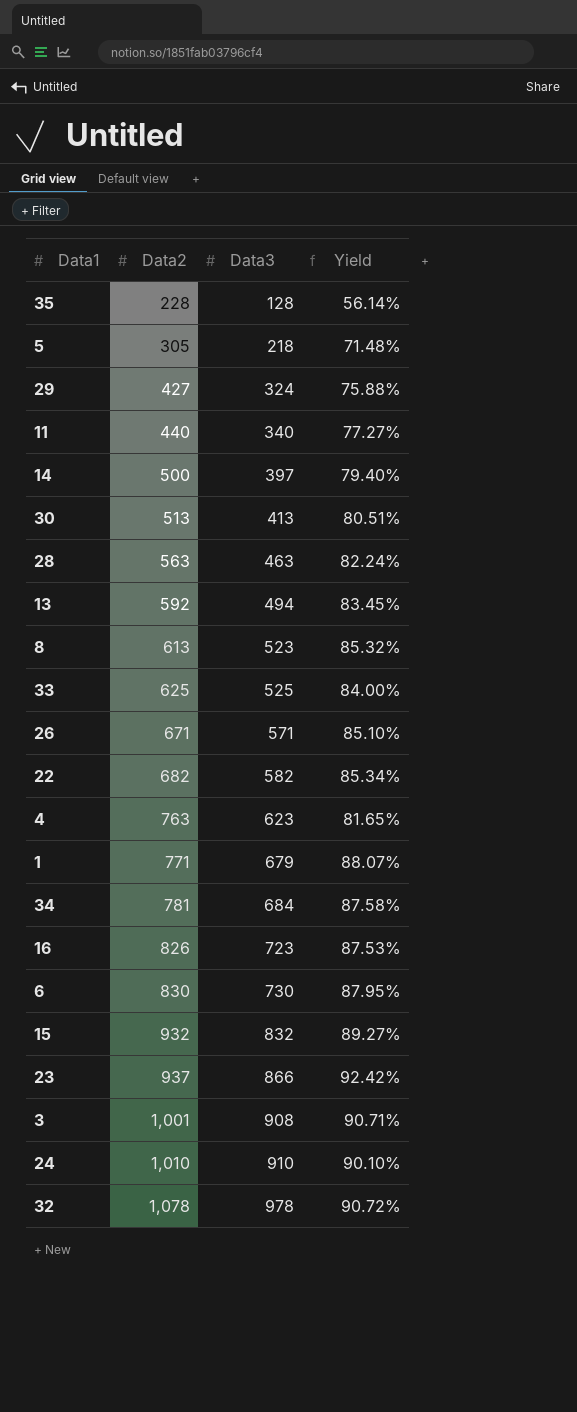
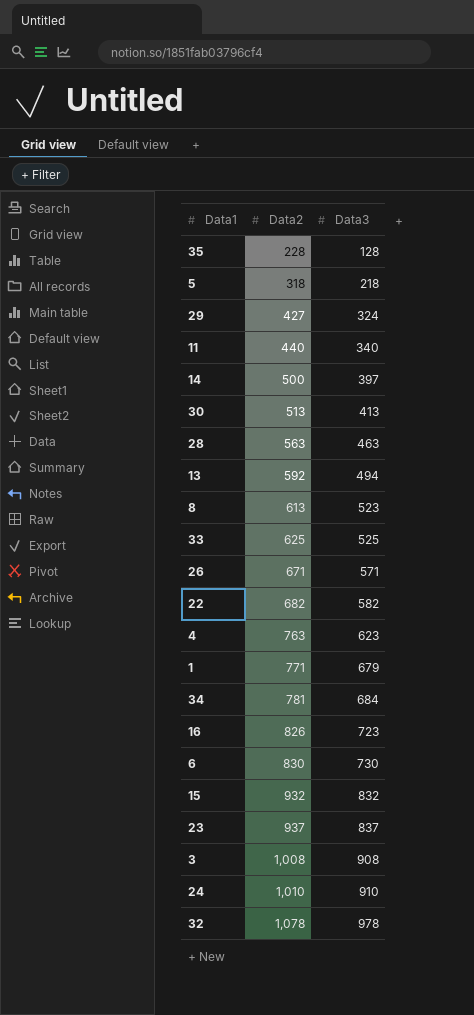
column Yield | formula: [Data3] / [Data2] -> none
5 | Data2: 305 -> 318
23 | Data3: 866 -> 837
3 | Data2: 1,001 -> 1,008

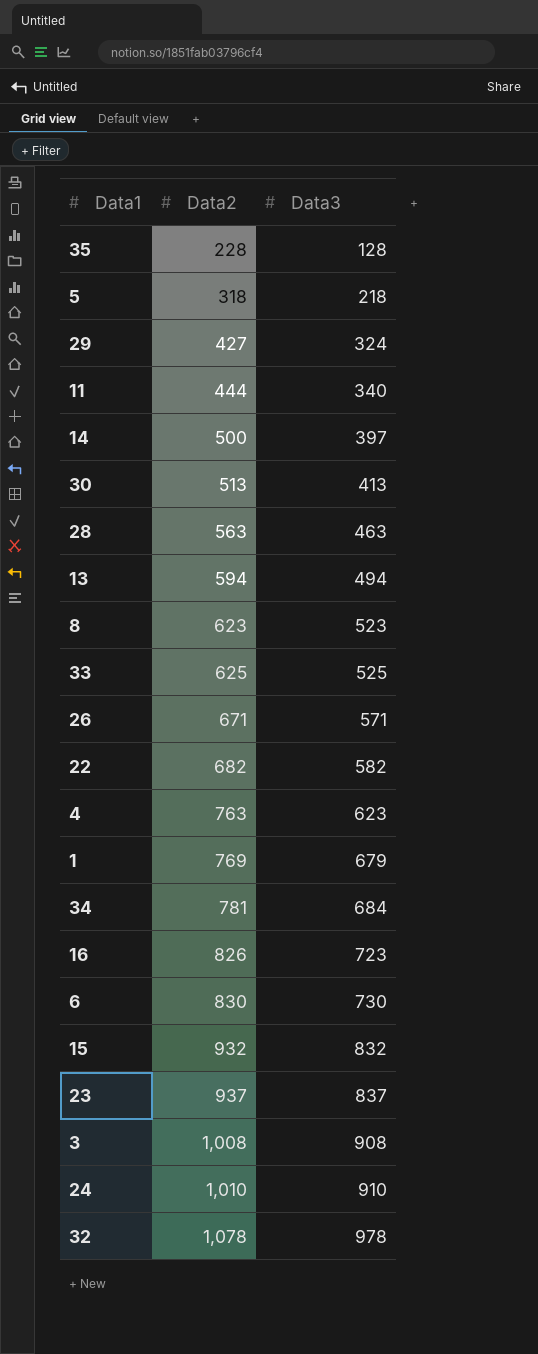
11 | Data2: 440 -> 444
13 | Data2: 592 -> 594
8 | Data2: 613 -> 623
1 | Data2: 771 -> 769

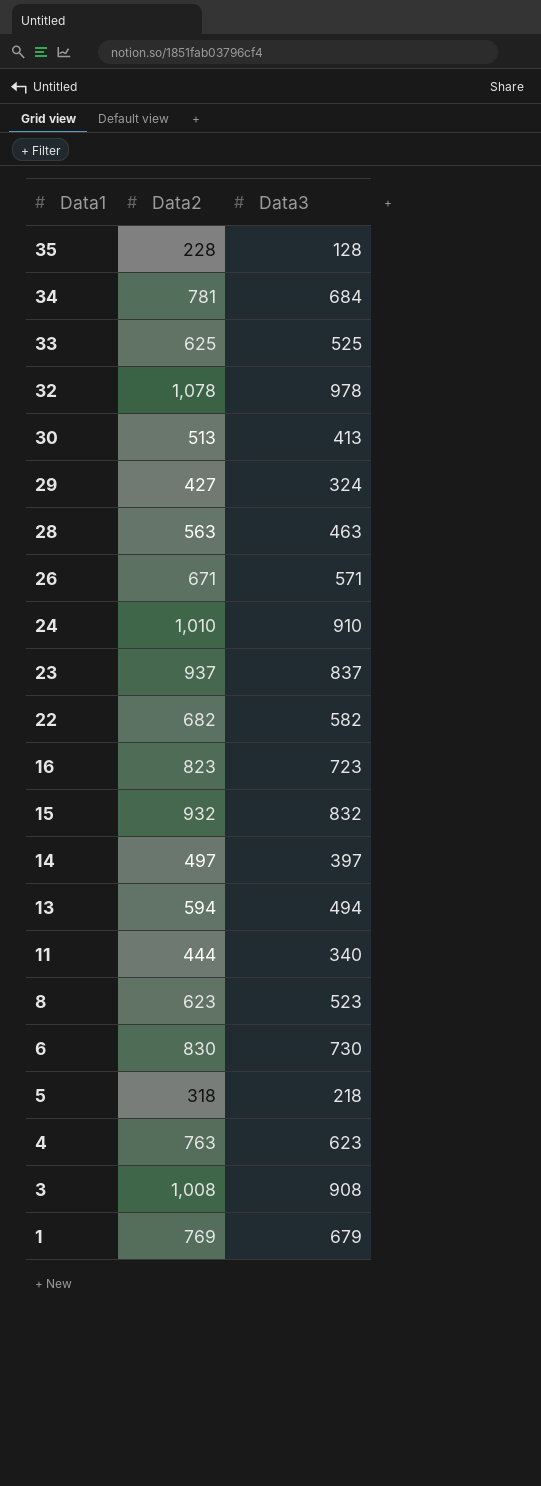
row order: Data2 ascending -> Data1 descending
16 | Data2: 826 -> 823
14 | Data2: 500 -> 497

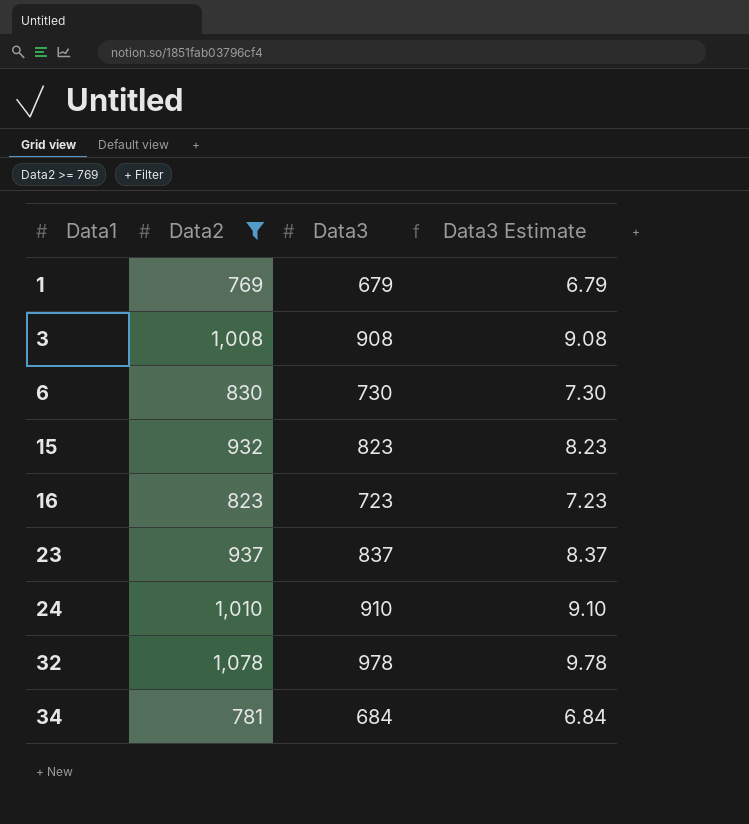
filter: none -> Data2 >= 769
row order: Data1 descending -> Data1 ascending
column Data3 Estimate | formula: none -> [Data3] * 0.01
15 | Data3: 832 -> 823

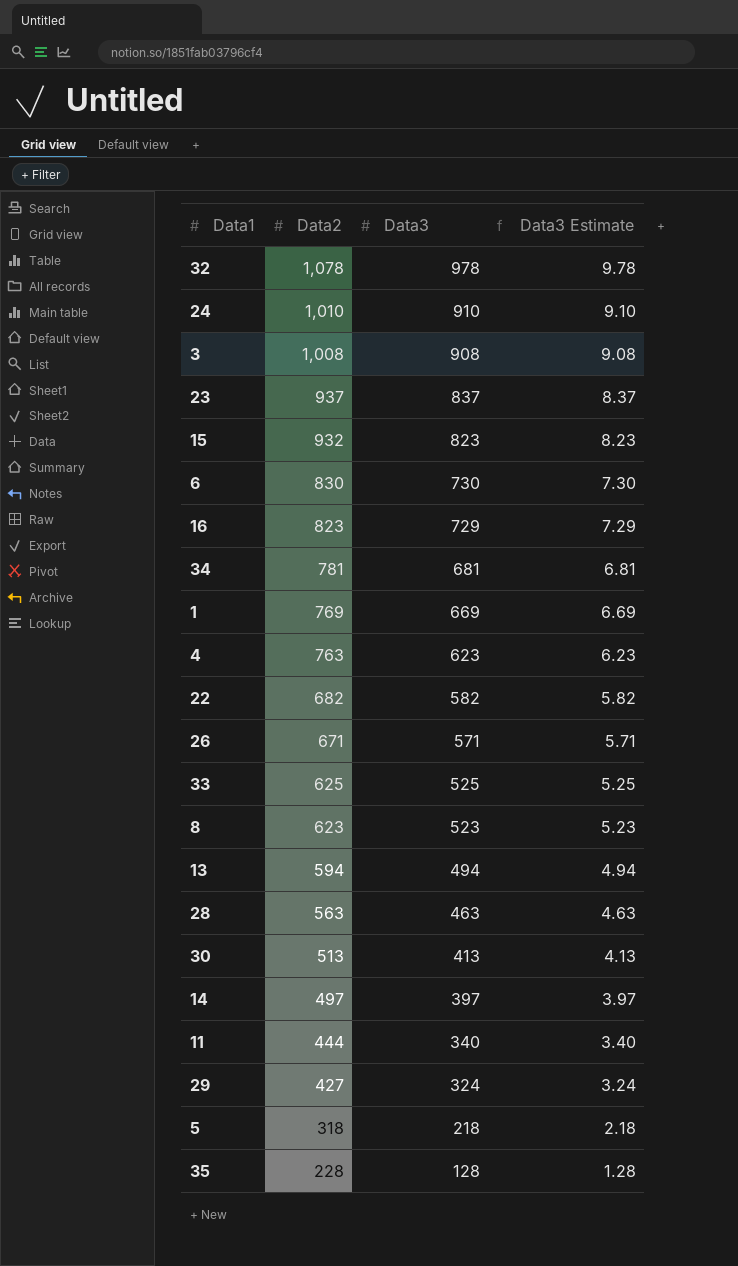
filter: Data2 >= 769 -> none
row order: Data1 ascending -> Data2 descending
16 | Data3: 723 -> 729
16 | Data3 Estimate: 7.23 -> 7.29
34 | Data3: 684 -> 681
34 | Data3 Estimate: 6.84 -> 6.81
1 | Data3: 679 -> 669
1 | Data3 Estimate: 6.79 -> 6.69

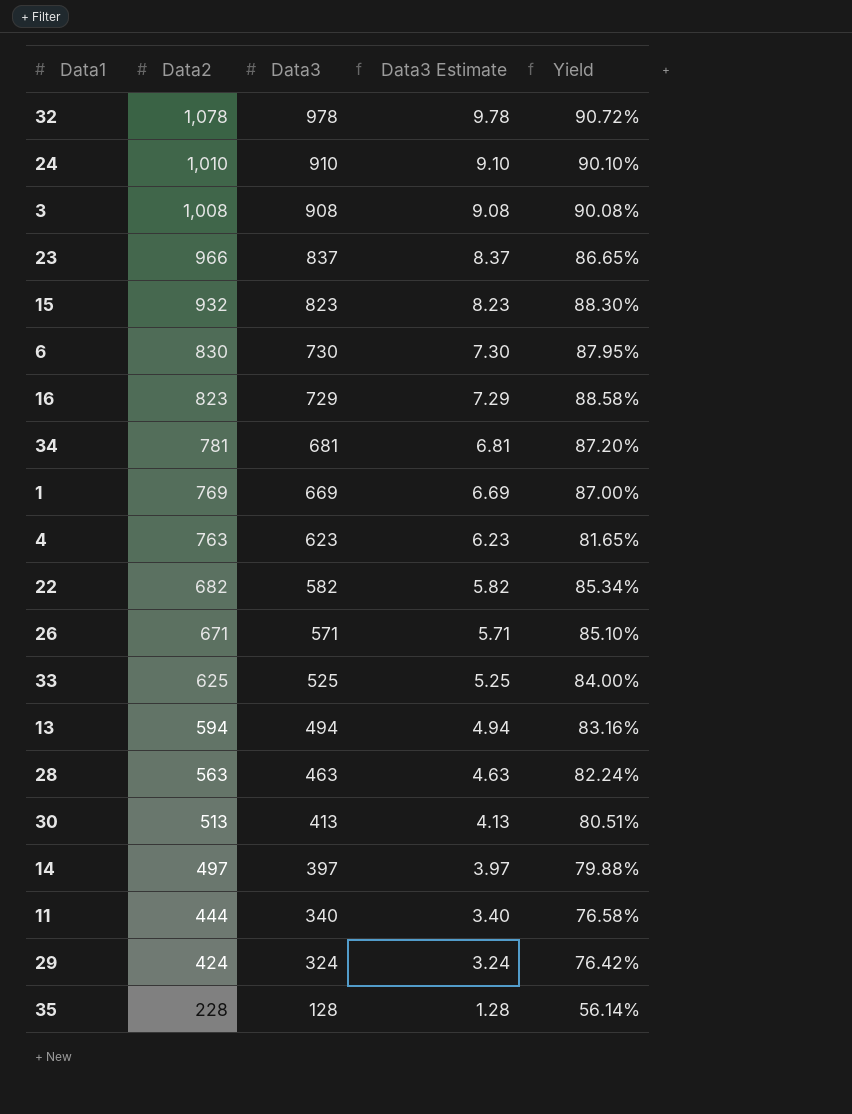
column Yield | formula: none -> [Data3] / [Data2]
row 8: 623 | 523 | 5.23 -> none
row 5: 318 | 218 | 2.18 -> none
23 | Data2: 937 -> 966
29 | Data2: 427 -> 424

